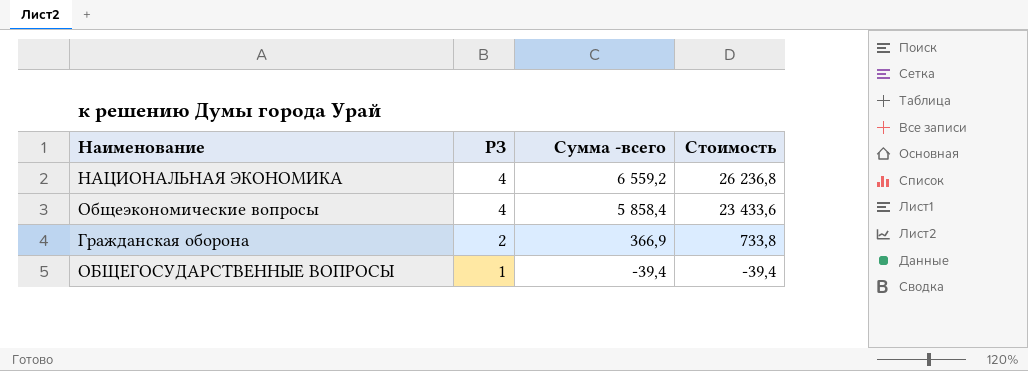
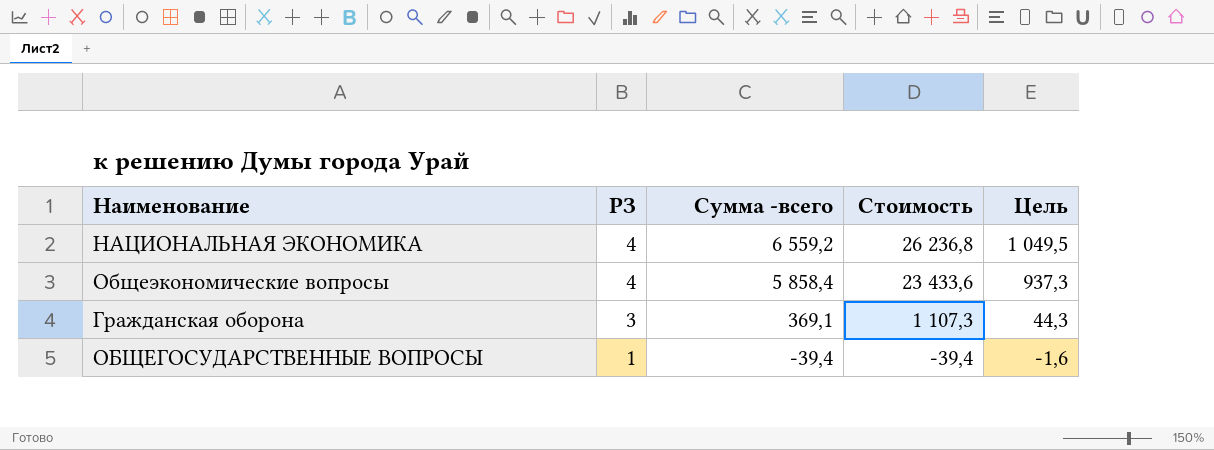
column Цель | formula: none -> [Стоимость] * 0,04
Гражданская оборона | РЗ: 2 -> 3
Гражданская оборона | Сумма -всего: 366,9 -> 369,1
Гражданская оборона | Стоимость: 733,8 -> 1 107,3

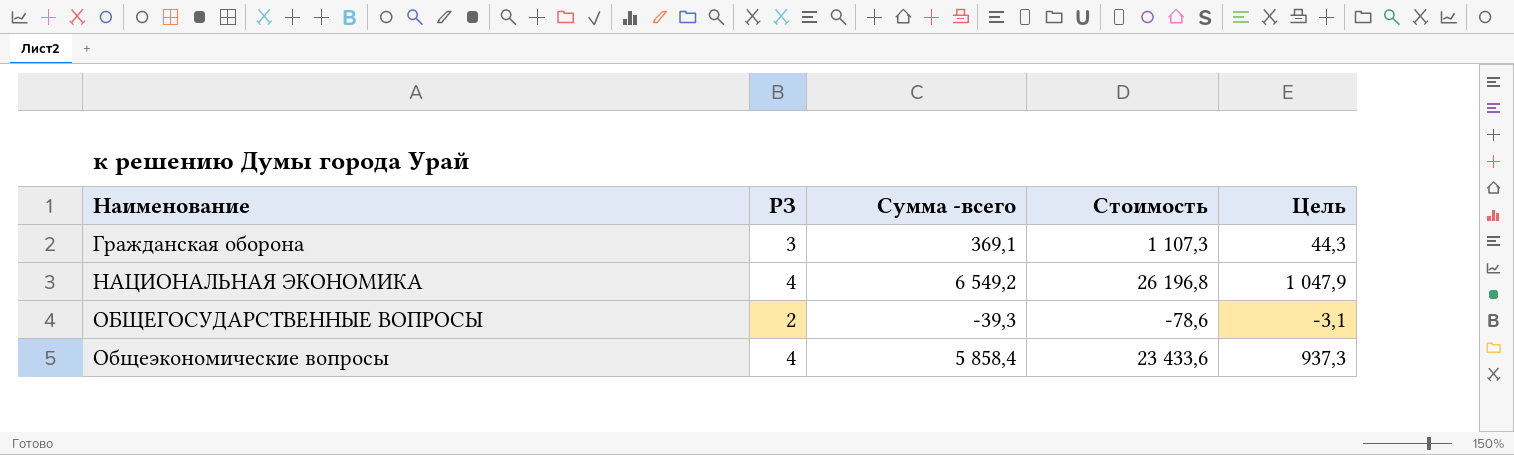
row order: РЗ descending -> Наименование ascending
НАЦИОНАЛЬНАЯ ЭКОНОМИКА | Сумма -всего: 6 559,2 -> 6 549,2
НАЦИОНАЛЬНАЯ ЭКОНОМИКА | Стоимость: 26 236,8 -> 26 196,8
НАЦИОНАЛЬНАЯ ЭКОНОМИКА | Цель: 1 049,5 -> 1 047,9
ОБЩЕГОСУДАРСТВЕННЫЕ ВОПРОСЫ | РЗ: 1 -> 2
ОБЩЕГОСУДАРСТВЕННЫЕ ВОПРОСЫ | Сумма -всего: -39,4 -> -39,3
ОБЩЕГОСУДАРСТВЕННЫЕ ВОПРОСЫ | Стоимость: -39,4 -> -78,6
ОБЩЕГОСУДАРСТВЕННЫЕ ВОПРОСЫ | Цель: -1,6 -> -3,1

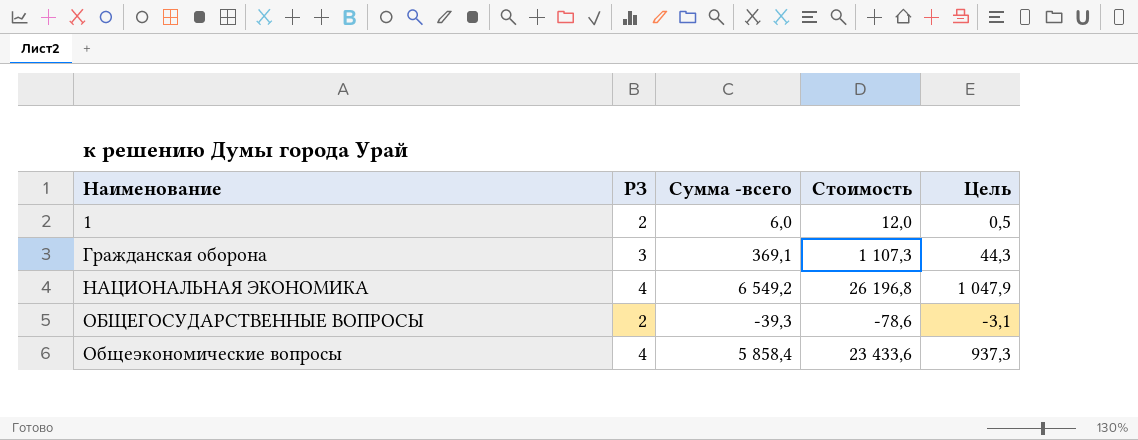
row 1: none -> 2 | 6,0 | 12,0 | 0,5

